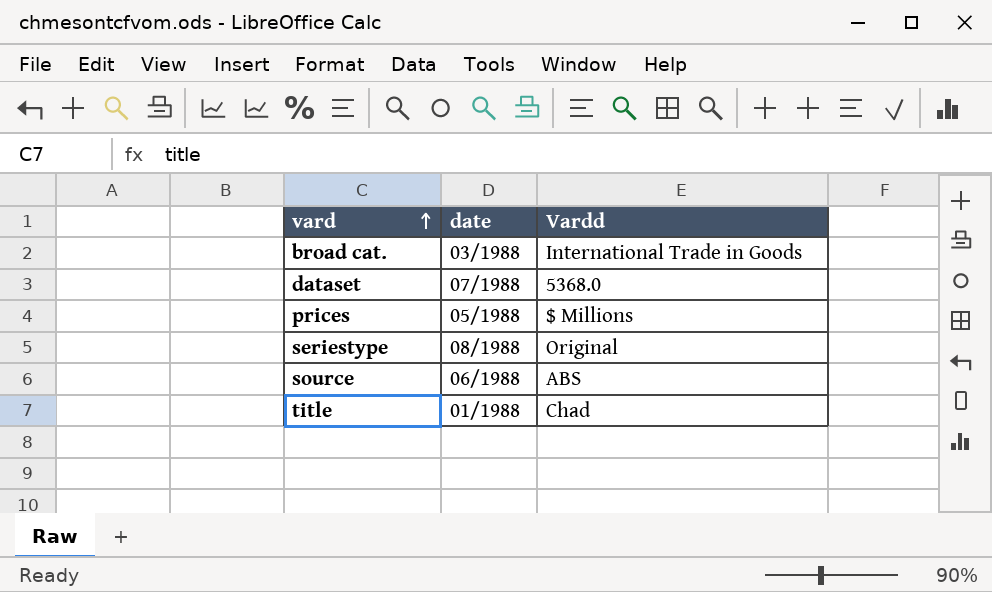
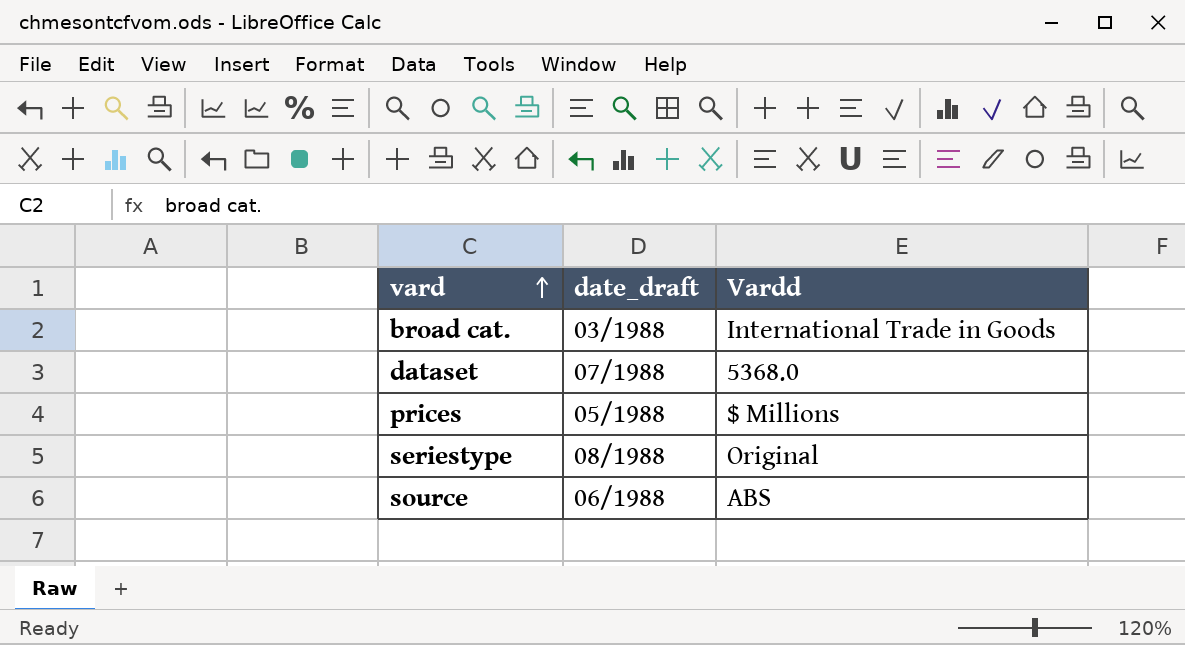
column name: date -> date_draft
row title: 01/1988 | Chad -> none

